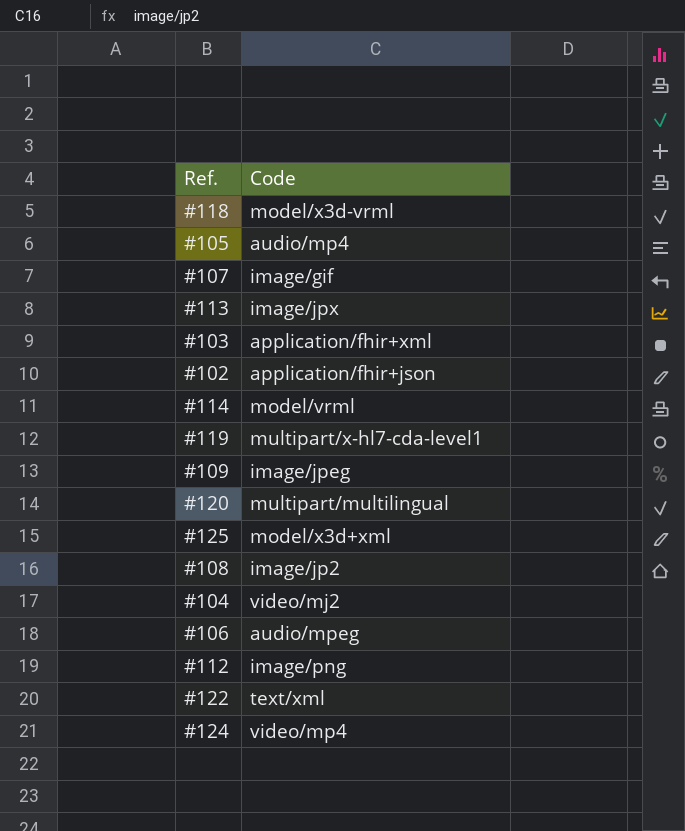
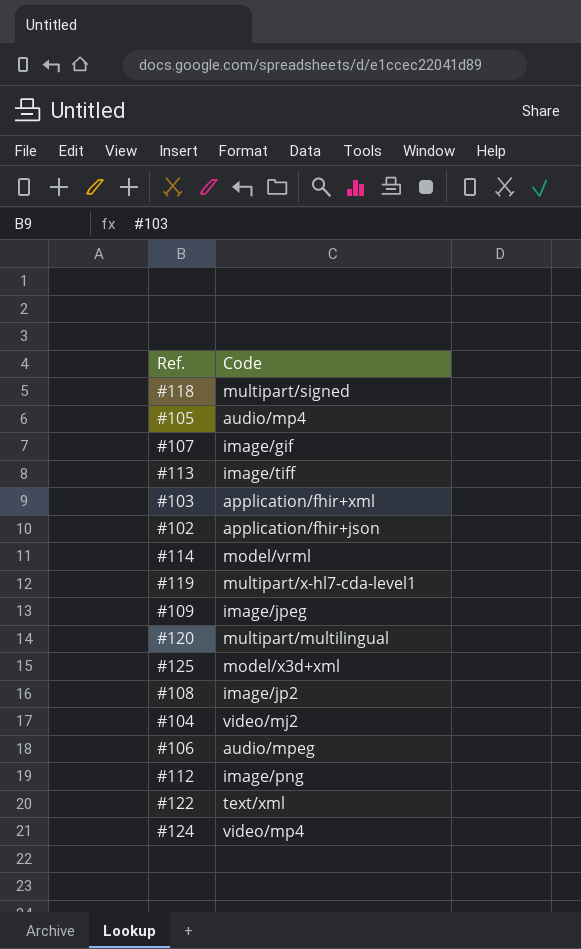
#118 | Code: model/x3d-vrml -> multipart/signed
#113 | Code: image/jpx -> image/tiff

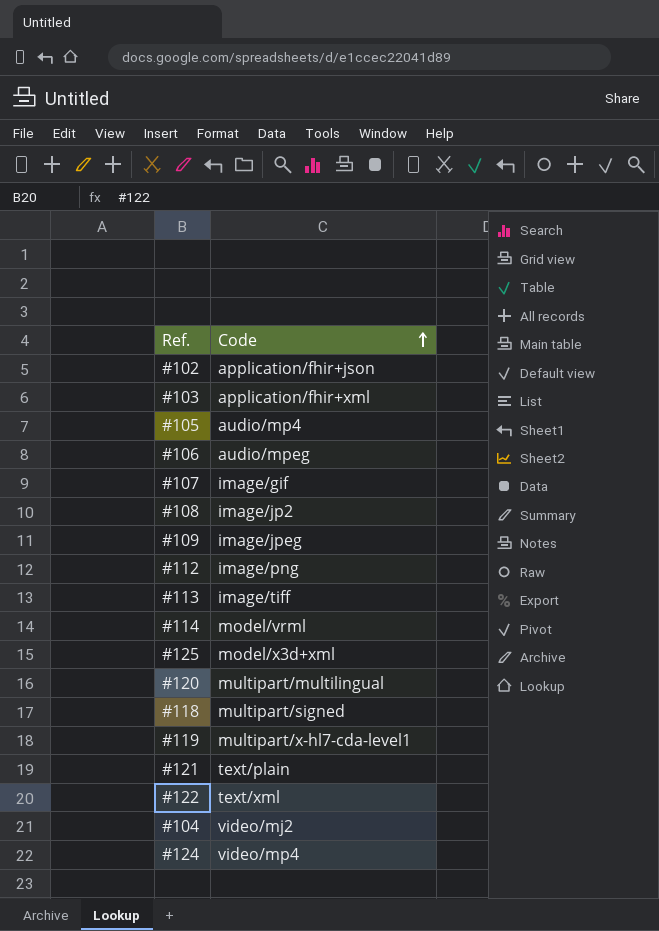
row order: none -> Code ascending
row #121: none -> text/plain

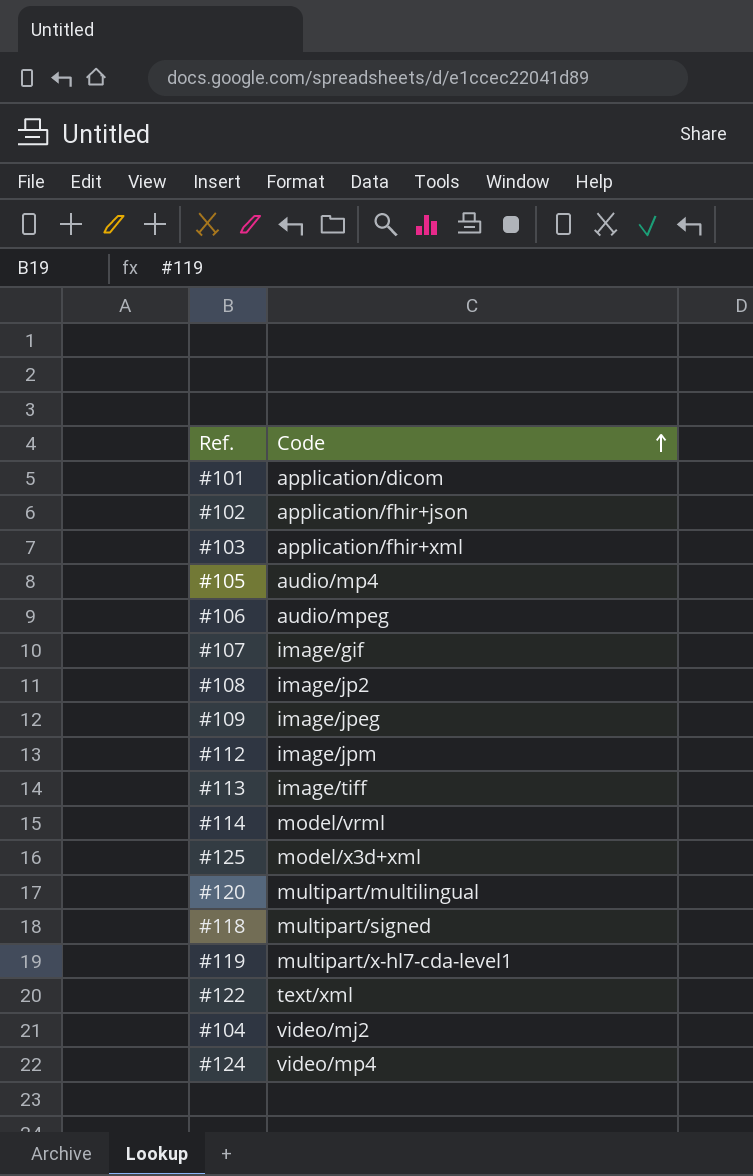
row #121: text/plain -> none
row #101: none -> application/dicom
#112 | Code: image/png -> image/jpm

